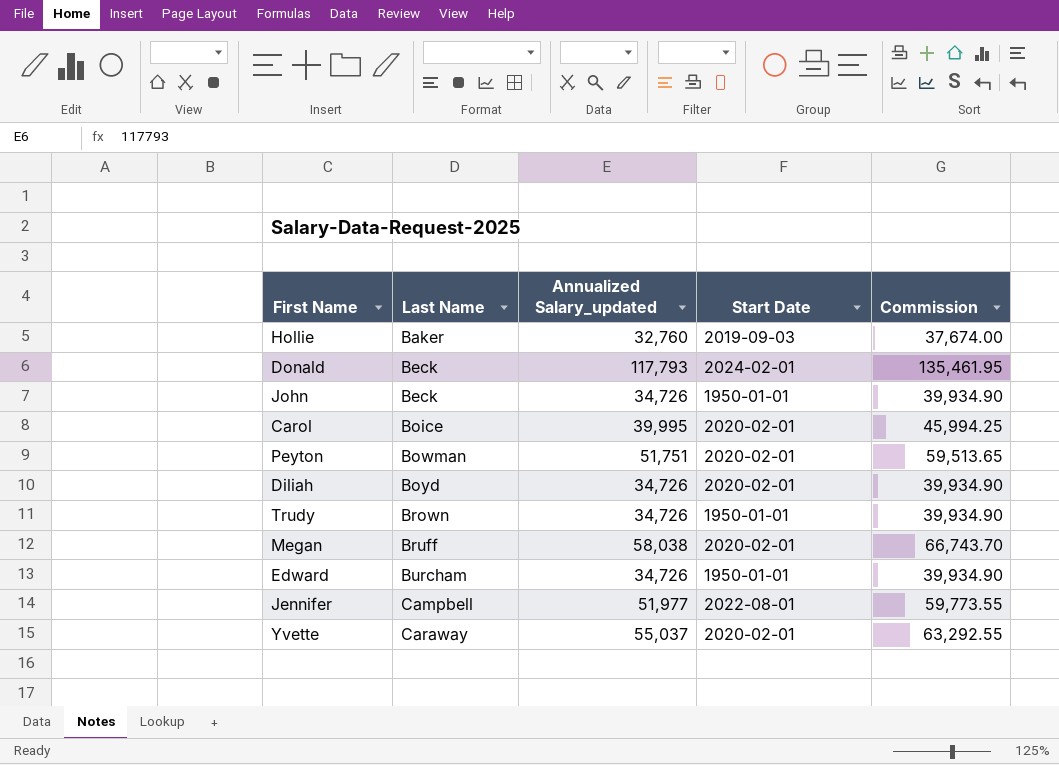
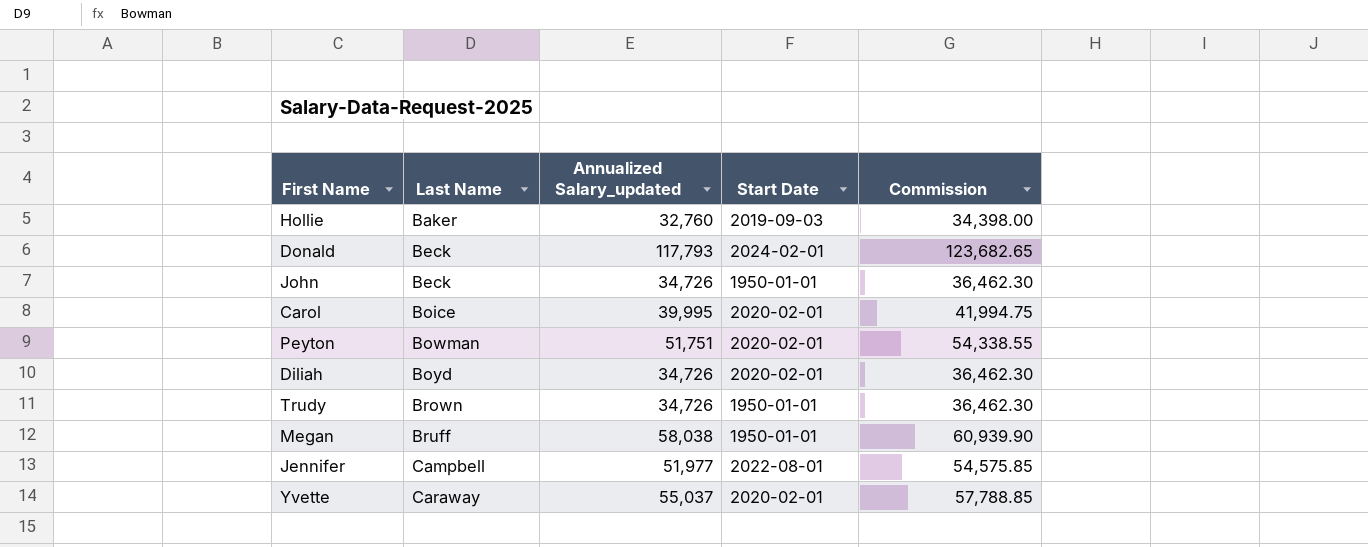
column Commission | formula: [Annualized Salary_updated] * 1.15 -> [Annualized Salary_updated] * 1.05
row Edward: Burcham | 34,726 | 1950-01-01 | 39,934.90 -> none
Megan | Start Date: 2020-02-01 -> 1950-01-01

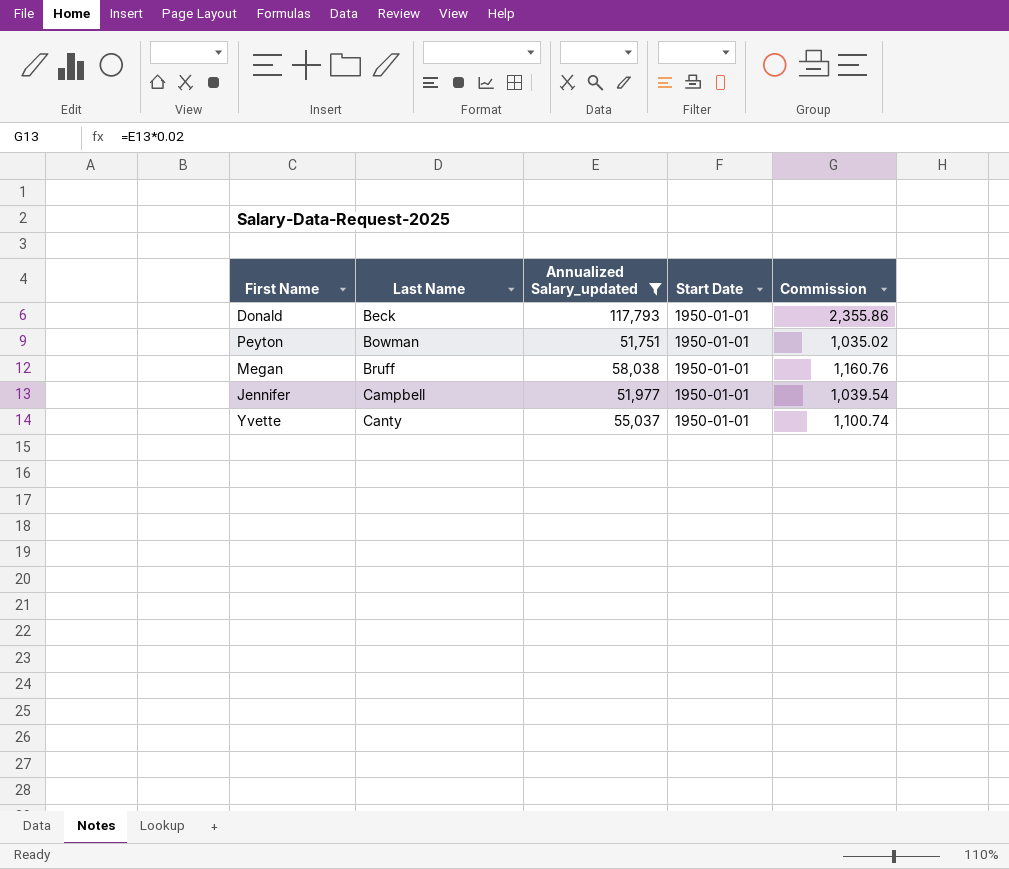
filter: none -> Annualized Salary_updated >= 51,751
column Commission | formula: [Annualized Salary_updated] * 1.05 -> [Annualized Salary_updated] * 0.02
Donald | Start Date: 2024-02-01 -> 1950-01-01
Peyton | Start Date: 2020-02-01 -> 1950-01-01
Jennifer | Start Date: 2022-08-01 -> 1950-01-01
Yvette | Last Name: Caraway -> Canty
Yvette | Start Date: 2020-02-01 -> 1950-01-01

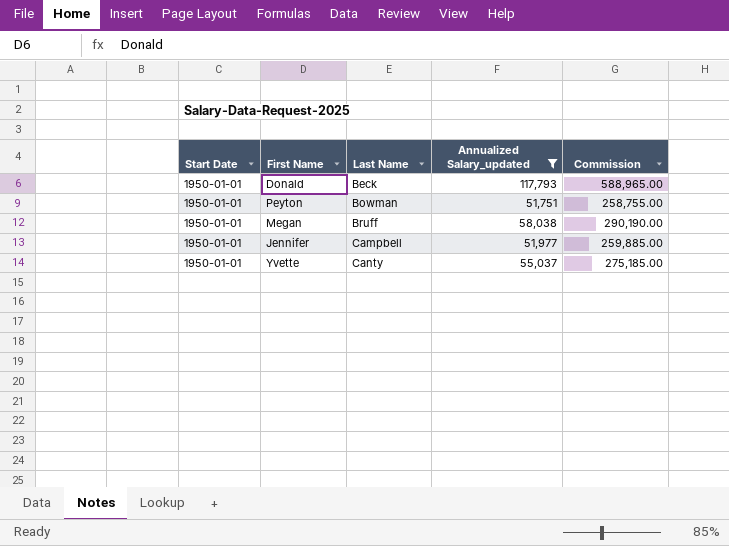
column Start Date | position: 4 -> 1
column Commission | formula: [Annualized Salary_updated] * 0.02 -> [Annualized Salary_updated] * 5

